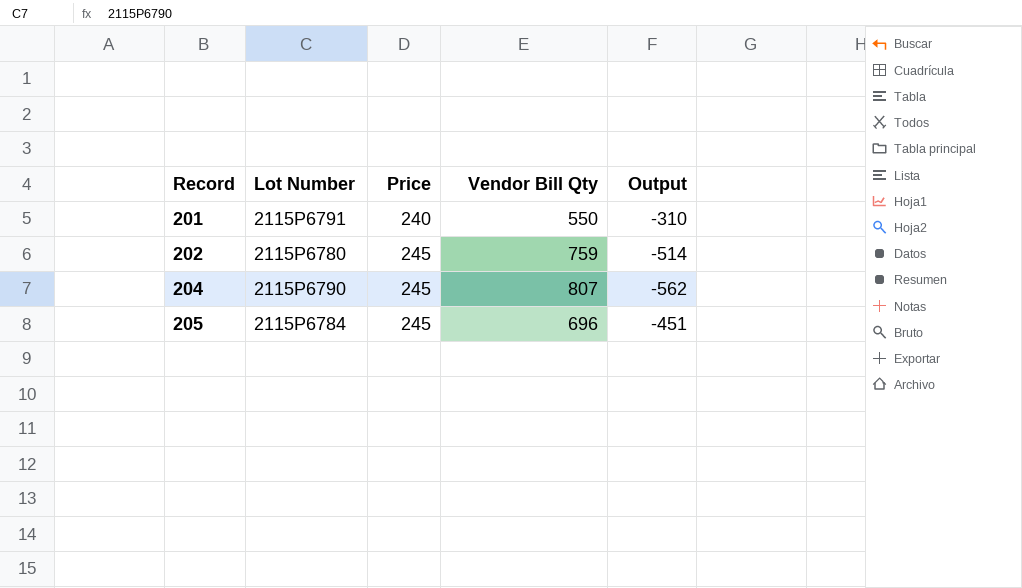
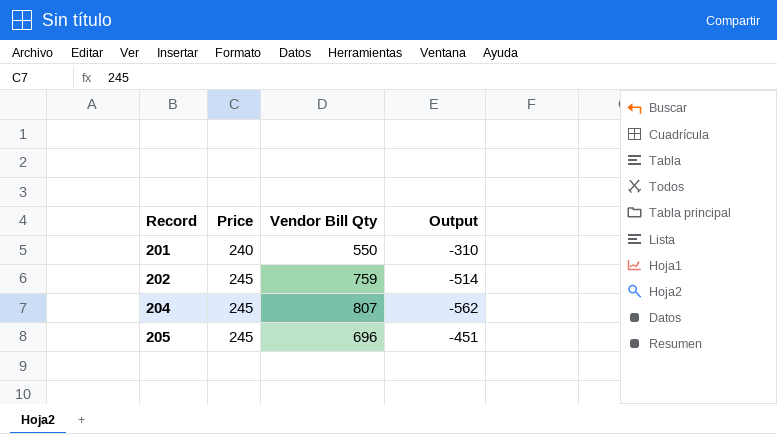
column Lot Number | position: 2 -> none

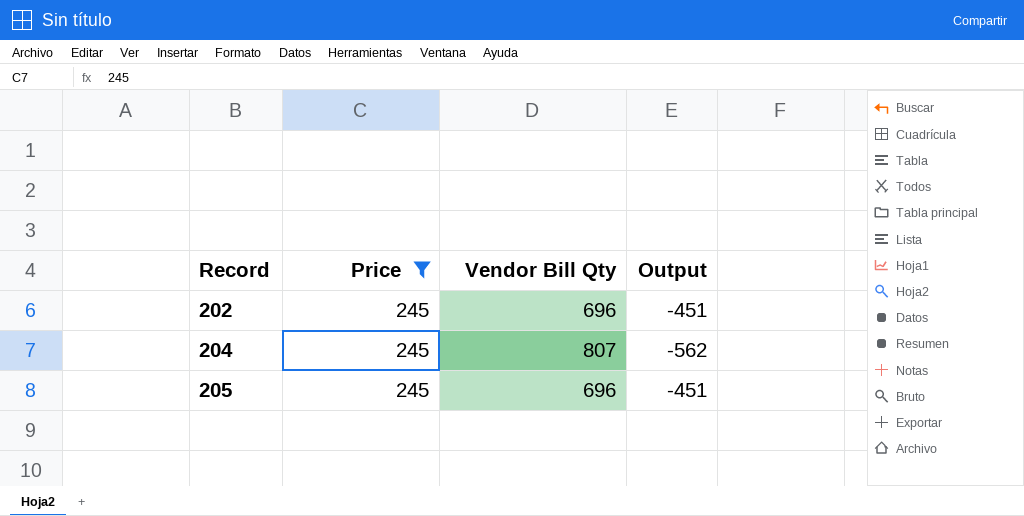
filter: none -> Price = 245
202 | Vendor Bill Qty: 759 -> 696
202 | Output: -514 -> -451

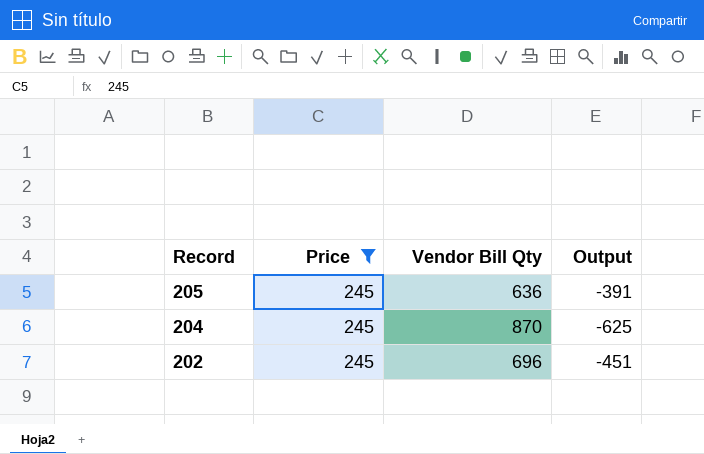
row order: Record ascending -> Record descending
205 | Vendor Bill Qty: 696 -> 636
205 | Output: -451 -> -391
204 | Vendor Bill Qty: 807 -> 870
204 | Output: -562 -> -625

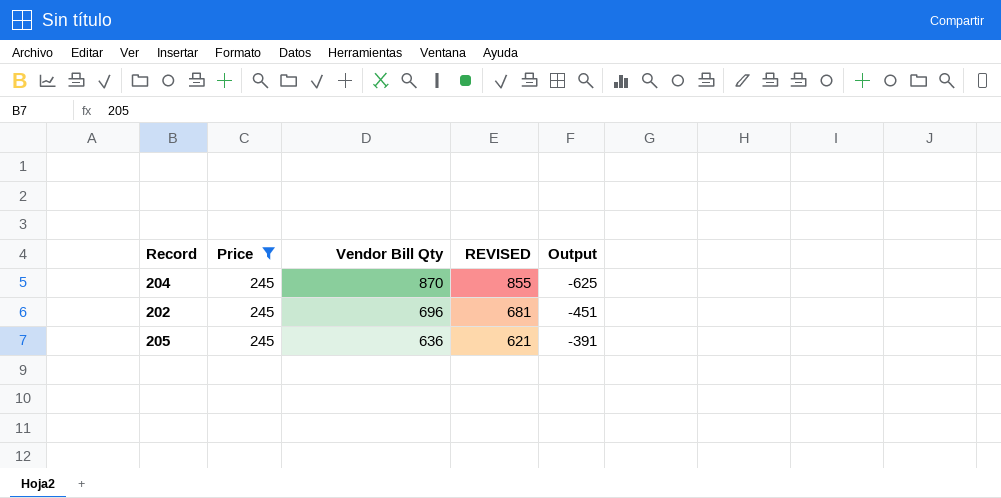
row order: Record descending -> Vendor Bill Qty descending
column REVISED | formula: none -> [Vendor Bill Qty] - 15

